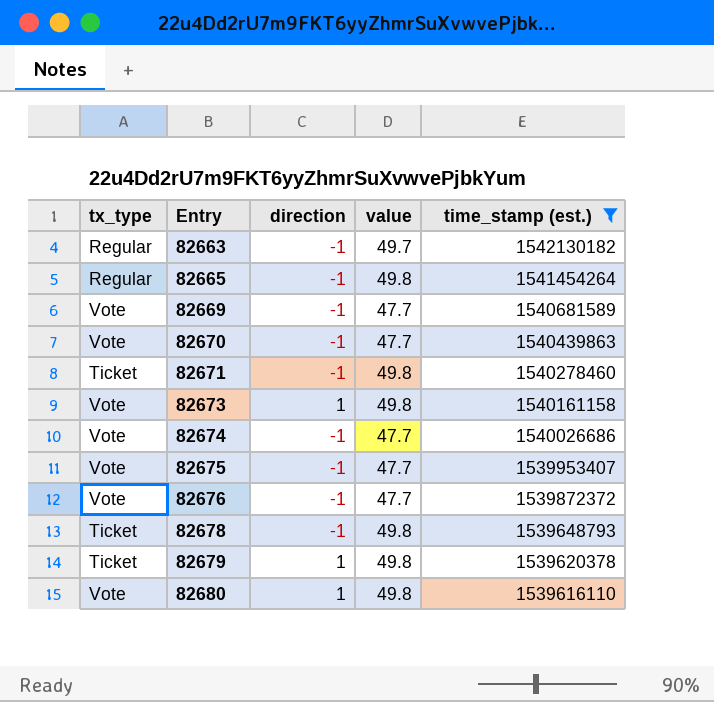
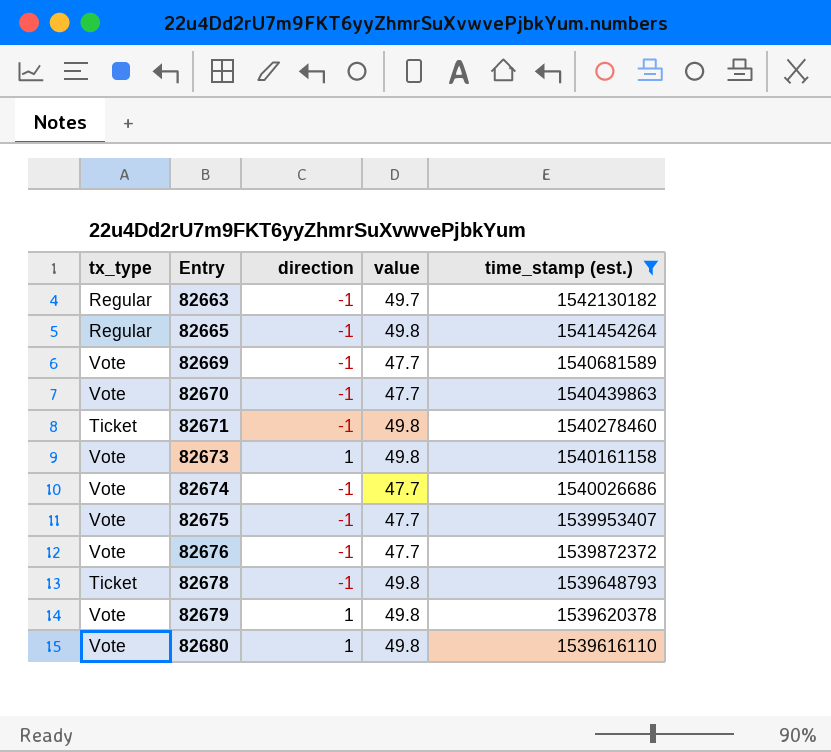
82679 | tx_type: Ticket -> Vote

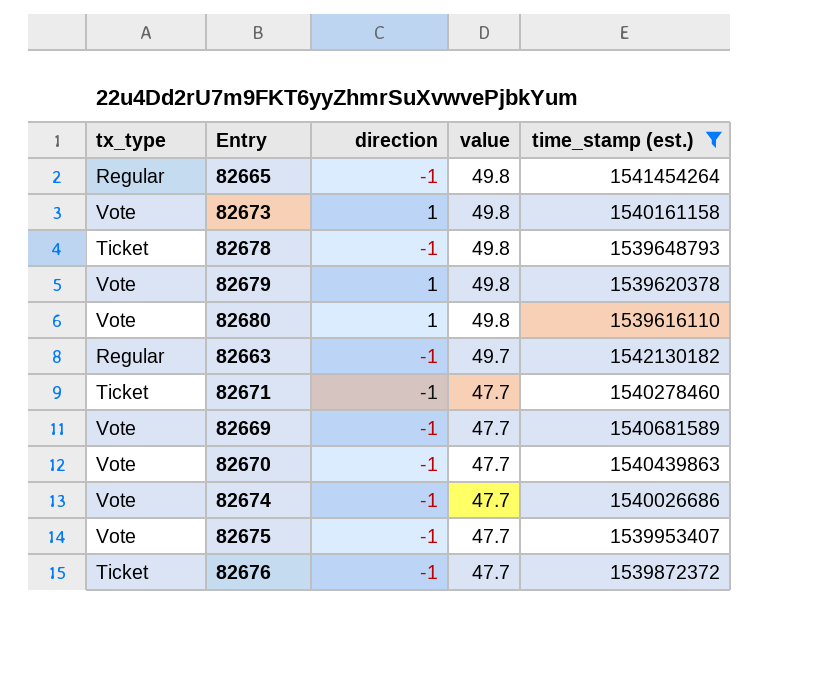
row order: Entry ascending -> value descending
82671 | value: 49.8 -> 47.7
82676 | tx_type: Vote -> Ticket

